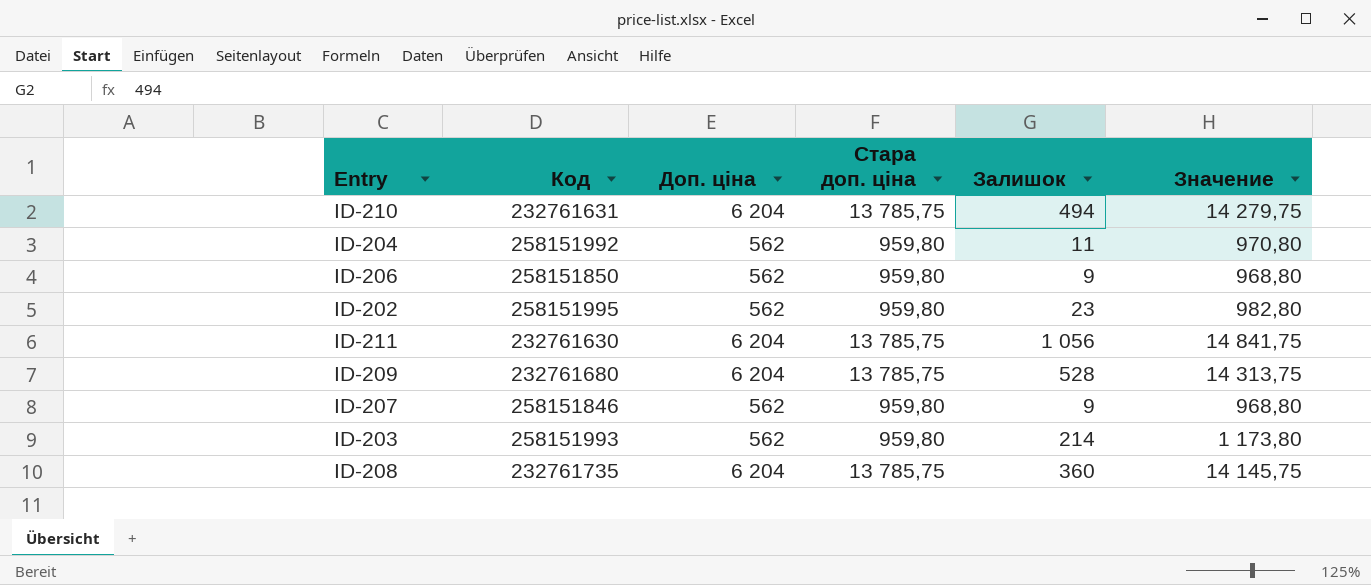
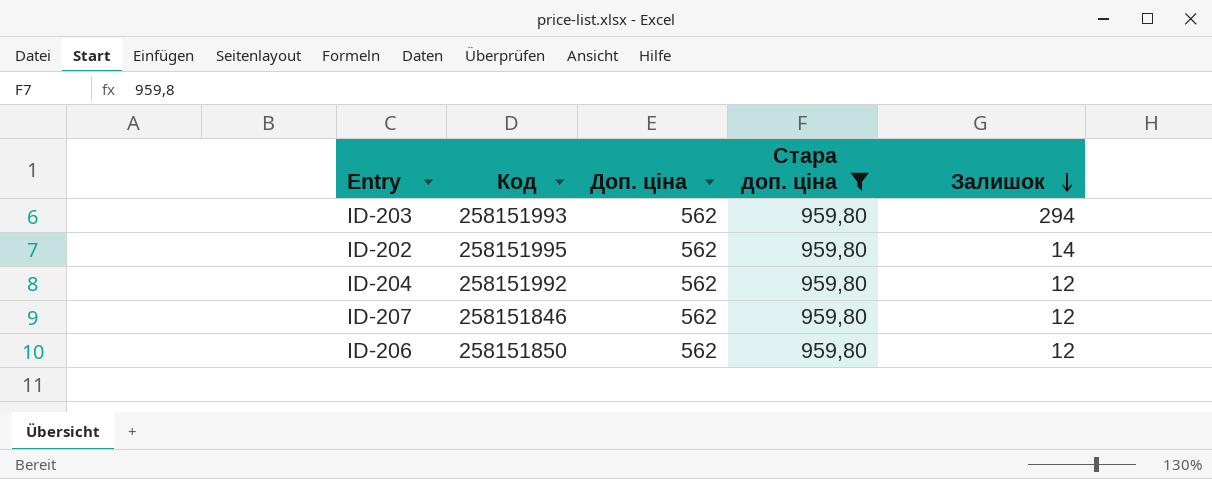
filter: none -> Стара доп. ціна = 959,80
row order: none -> Залишок descending
column Значение | formula: [Стара доп. ціна] + [Залишок] -> none
ID-203 | Залишок: 214 -> 294
ID-202 | Залишок: 23 -> 14
ID-204 | Залишок: 11 -> 12
ID-207 | Залишок: 9 -> 12
ID-206 | Залишок: 9 -> 12

